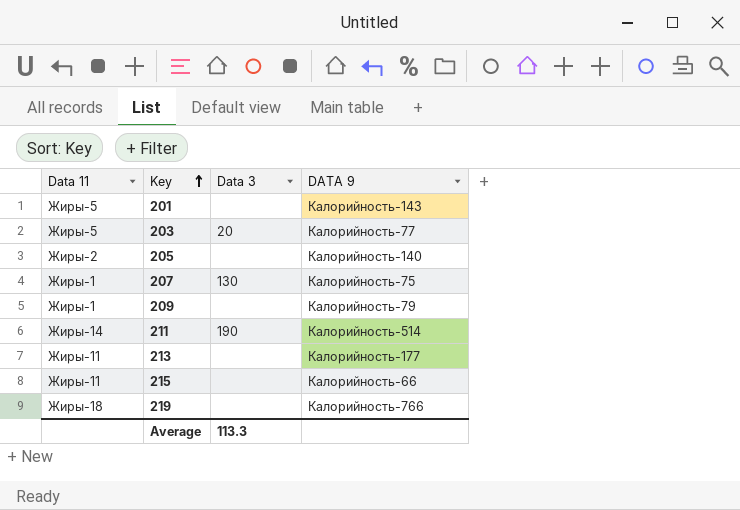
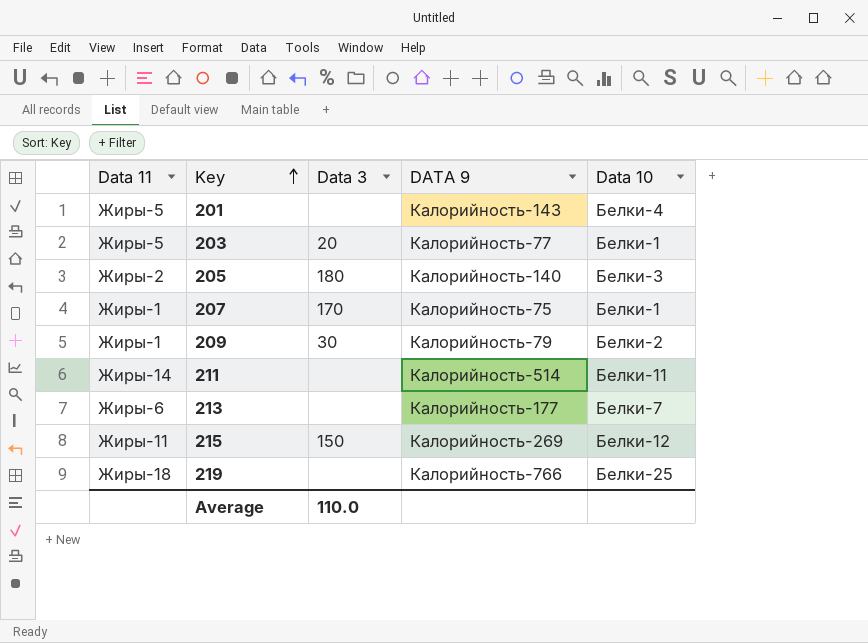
column Data 10 | position: none -> 5
205 | Data 3: none -> 180
207 | Data 3: 130 -> 170
209 | Data 3: none -> 30
211 | Data 3: 190 -> none
213 | Data 11: Жиры-11 -> Жиры-6
215 | Data 3: none -> 150
215 | DATA 9: Калорийность-66 -> Калорийность-269
Average | Data 3: 113.3 -> 110.0

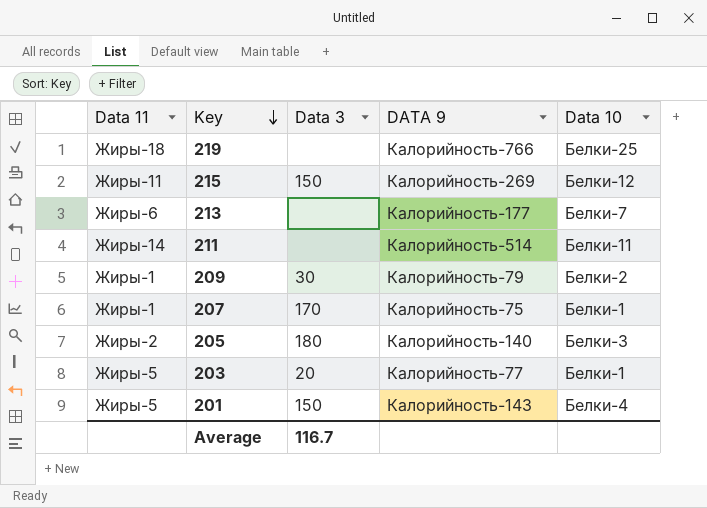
row order: Key ascending -> Key descending
201 | Data 3: none -> 150
Average | Data 3: 110.0 -> 116.7

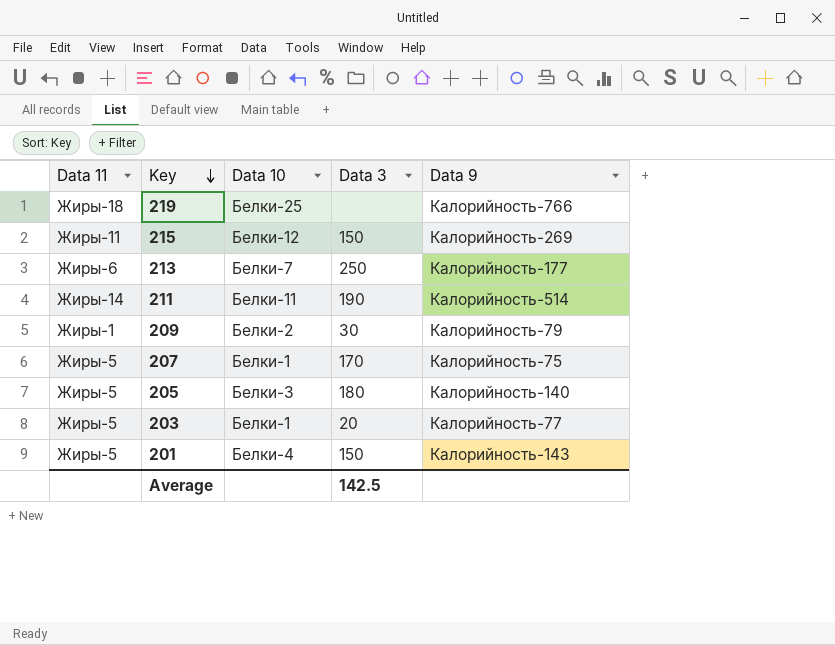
column Data 10 | position: 5 -> 3
column name: DATA 9 -> Data 9
213 | Data 3: none -> 250
211 | Data 3: none -> 190
207 | Data 11: Жиры-1 -> Жиры-5
205 | Data 11: Жиры-2 -> Жиры-5
Average | Data 3: 116.7 -> 142.5

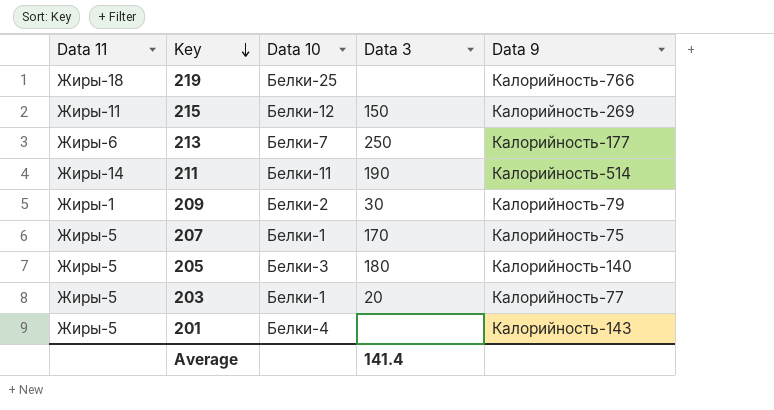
201 | Data 3: 150 -> none
Average | Data 3: 142.5 -> 141.4

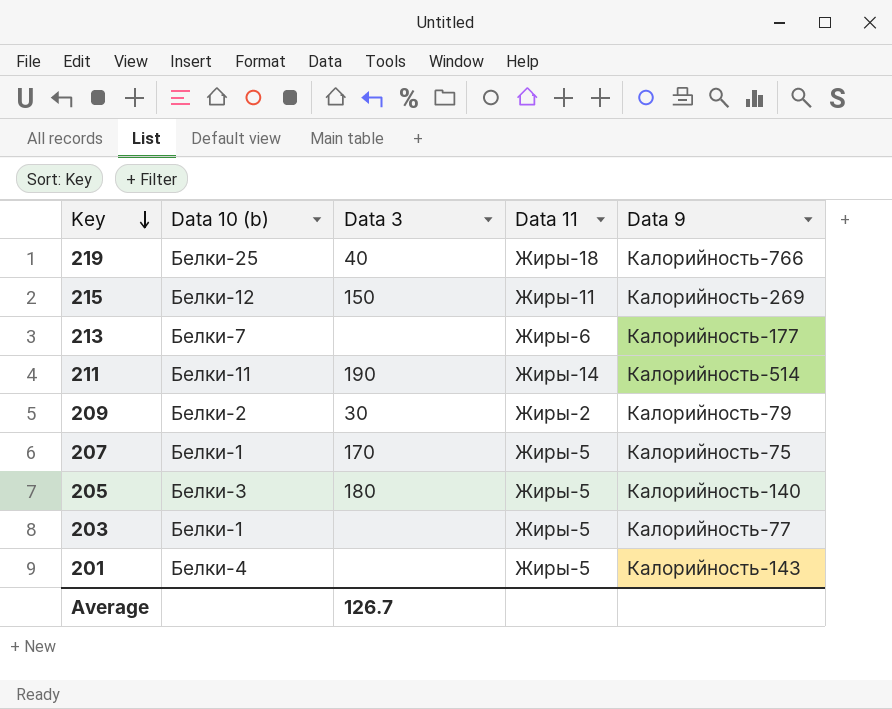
column name: Data 10 -> Data 10 (b)
column Data 11 | position: 1 -> 4
219 | Data 3: none -> 40
213 | Data 3: 250 -> none
209 | Data 11: Жиры-1 -> Жиры-2
203 | Data 3: 20 -> none
Average | Data 3: 141.4 -> 126.7

